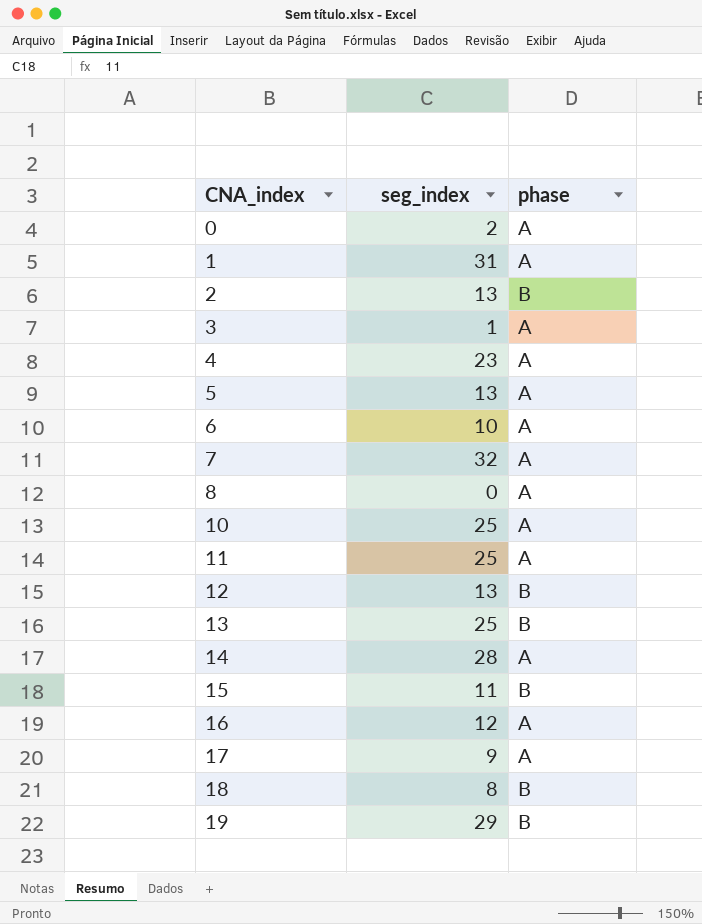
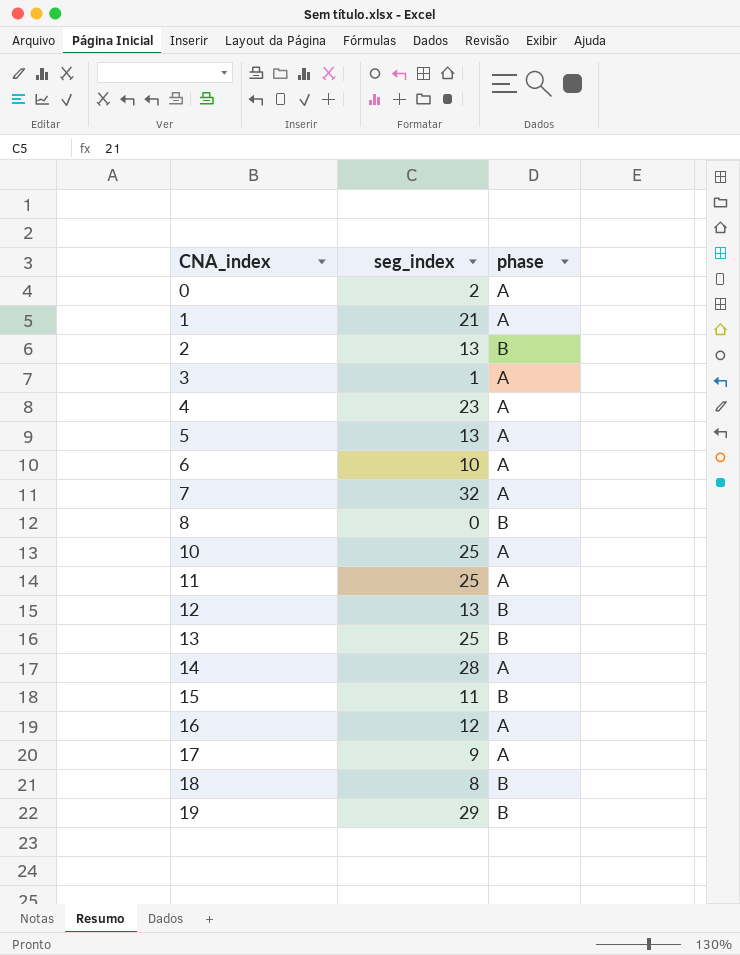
1 | seg_index: 31 -> 21
8 | phase: A -> B

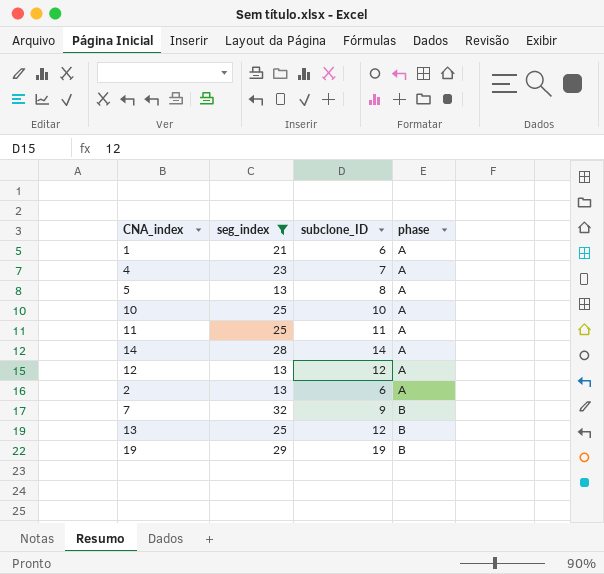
filter: none -> seg_index >= 13
row order: CNA_index ascending -> phase ascending
column subclone_ID | position: none -> 3
12 | phase: B -> A
2 | phase: B -> A
7 | phase: A -> B

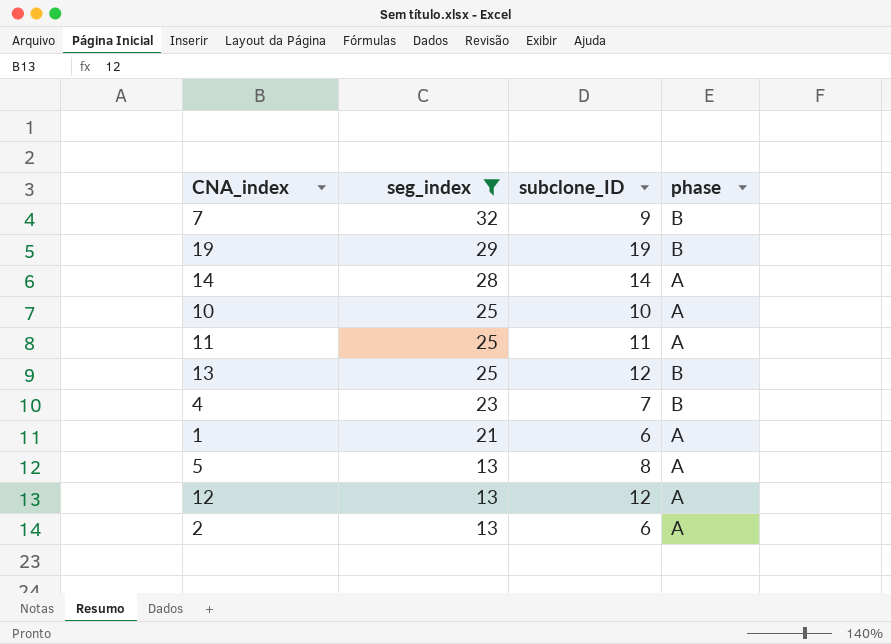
row order: phase ascending -> seg_index descending
4 | phase: A -> B

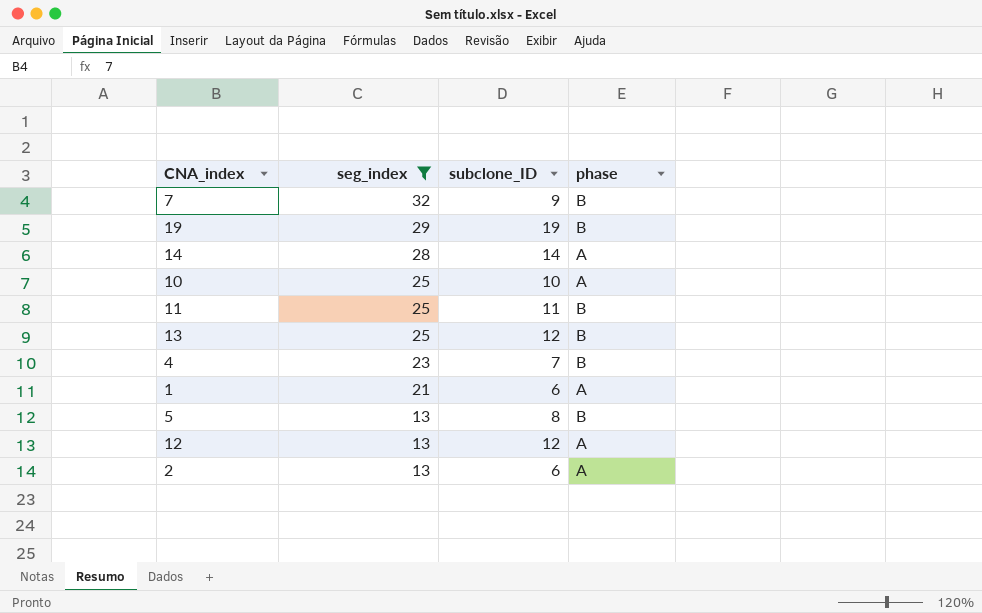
11 | phase: A -> B
5 | phase: A -> B

